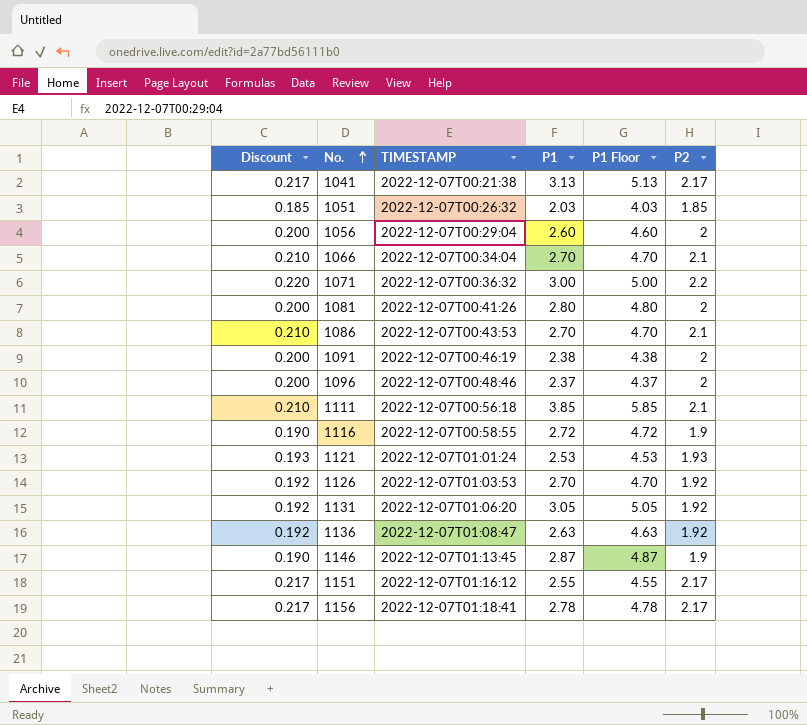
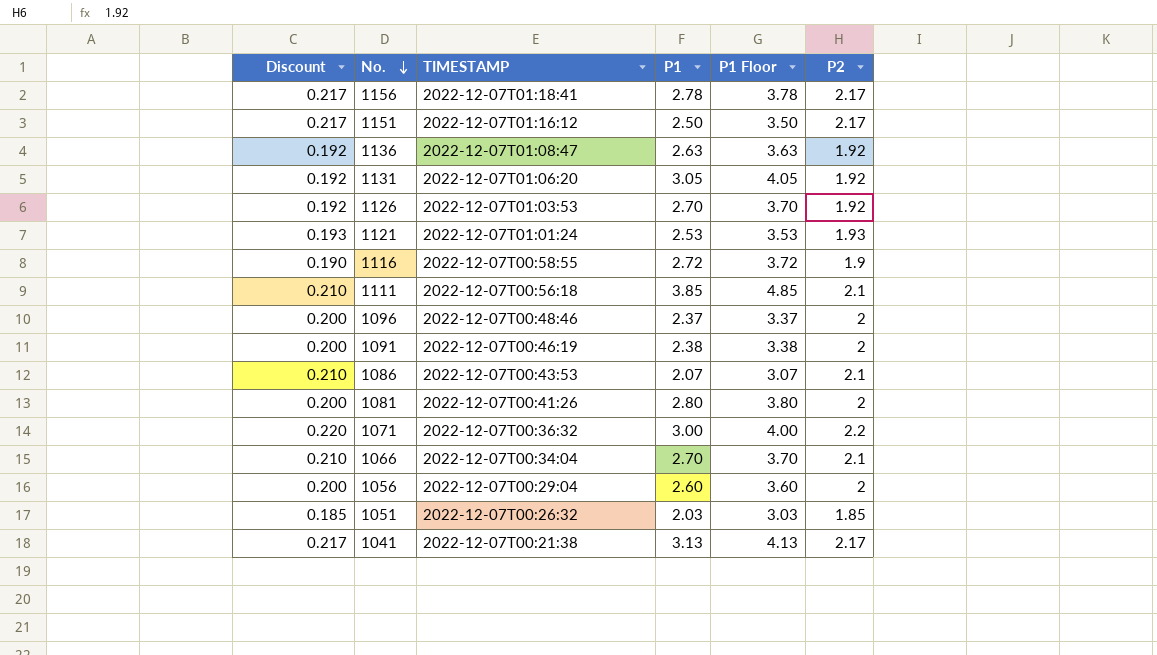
row order: No. ascending -> No. descending
column P1 Floor | formula: [P1] + 2 -> [P1] + 1
row 1146: 0.190 | 2022-12-07T01:13:45 | 2.87 | 4.87 | 1.9 -> none
1151 | P1: 2.55 -> 2.50
1086 | P1: 2.70 -> 2.07

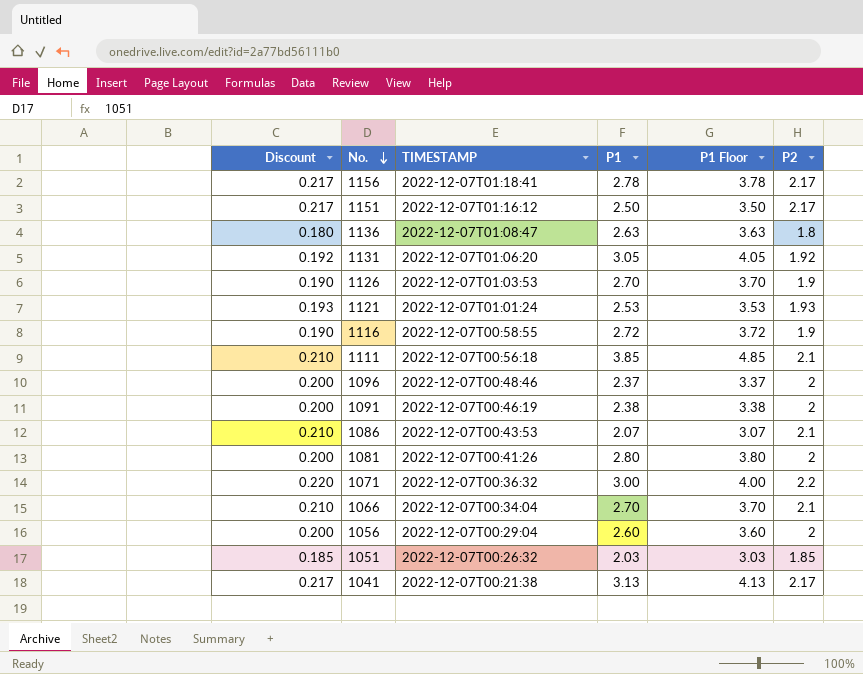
1136 | Discount: 0.192 -> 0.180
1136 | P2: 1.92 -> 1.8
1126 | Discount: 0.192 -> 0.190
1126 | P2: 1.92 -> 1.9

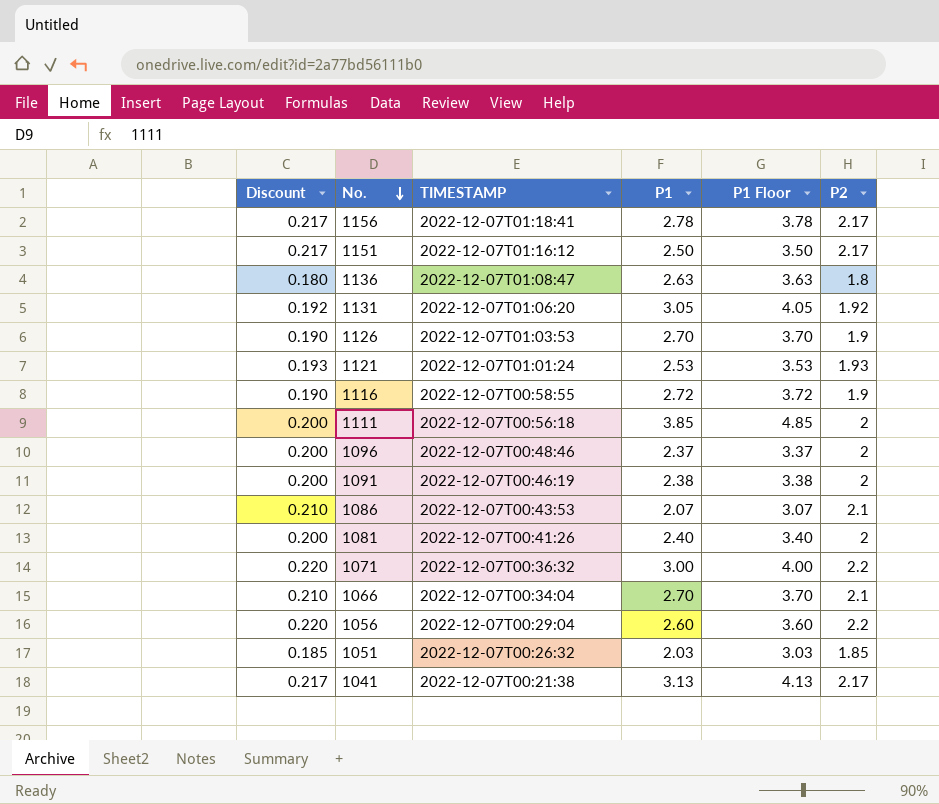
1111 | Discount: 0.210 -> 0.200
1111 | P2: 2.1 -> 2
1081 | P1: 2.80 -> 2.40
1081 | P1 Floor: 3.80 -> 3.40
1056 | Discount: 0.200 -> 0.220
1056 | P2: 2 -> 2.2

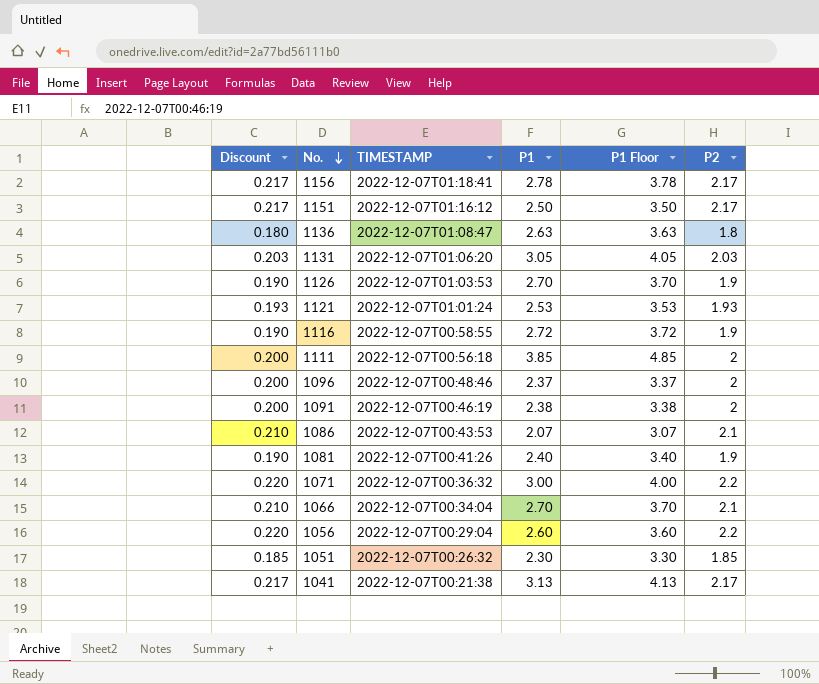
1131 | Discount: 0.192 -> 0.203
1131 | P2: 1.92 -> 2.03
1081 | Discount: 0.200 -> 0.190
1081 | P2: 2 -> 1.9
1051 | P1: 2.03 -> 2.30
1051 | P1 Floor: 3.03 -> 3.30

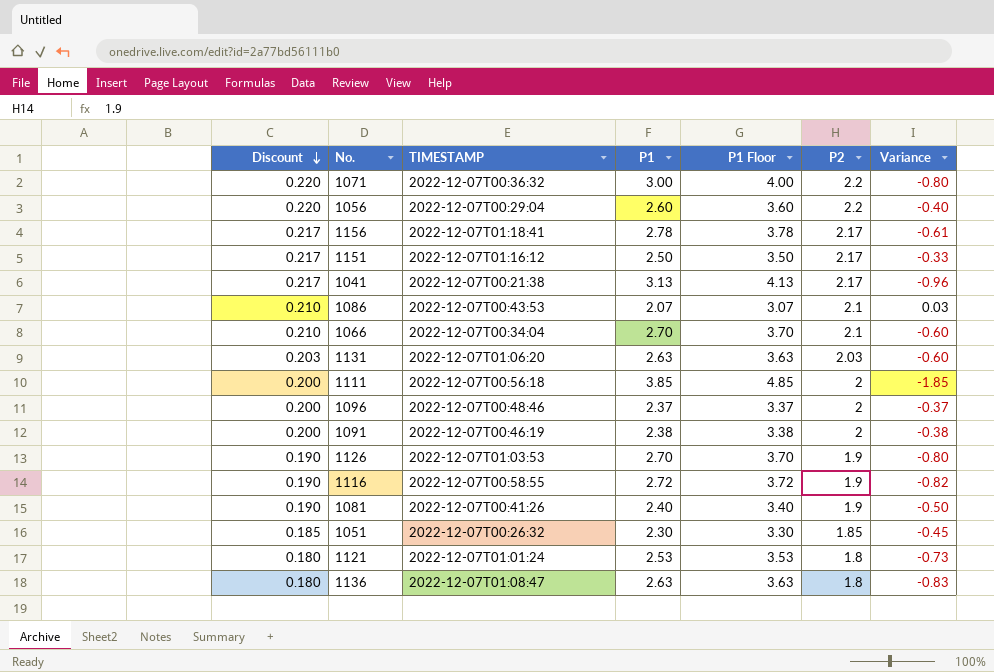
row order: No. descending -> Discount descending
column Variance | formula: none -> [P2] - [P1]
1131 | P1: 3.05 -> 2.63
1131 | P1 Floor: 4.05 -> 3.63
1121 | Discount: 0.193 -> 0.180
1121 | P2: 1.93 -> 1.8

